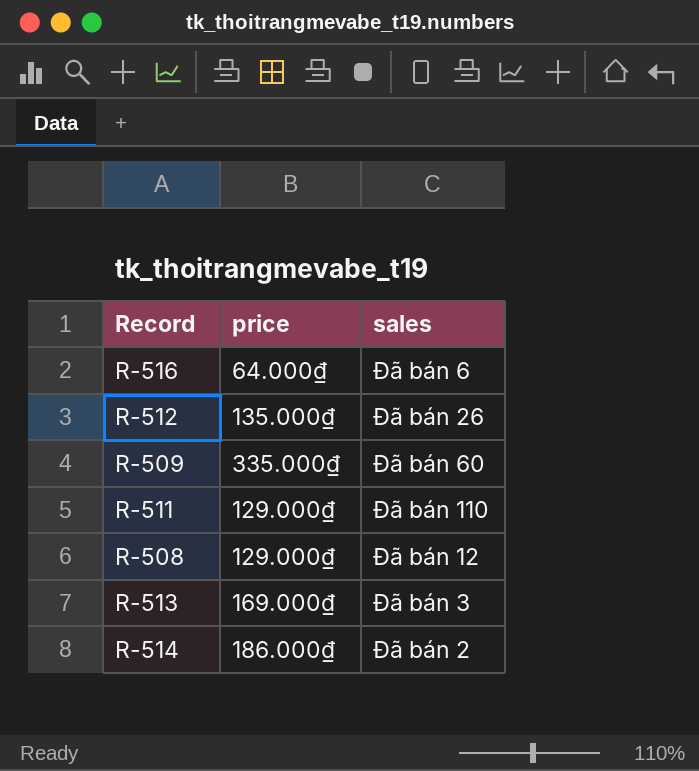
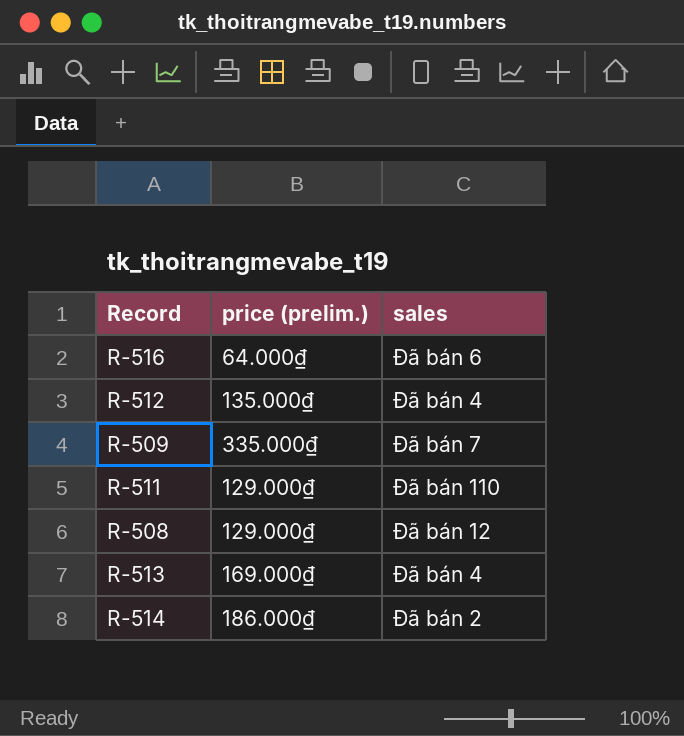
column name: price -> price (prelim.)
R-512 | sales: Đã bán 26 -> Đã bán 4
R-509 | sales: Đã bán 60 -> Đã bán 7
R-513 | sales: Đã bán 3 -> Đã bán 4

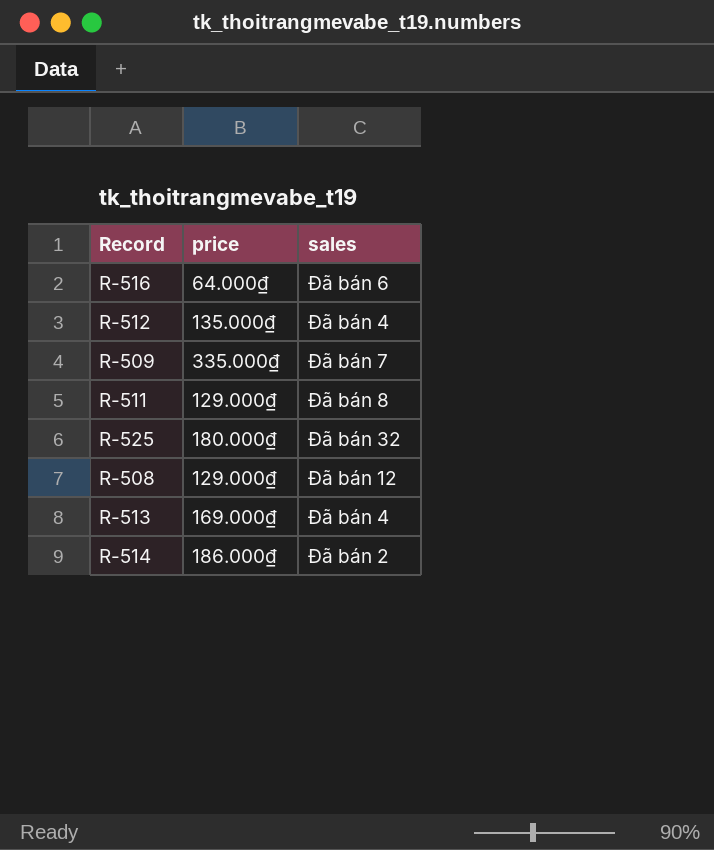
column name: price (prelim.) -> price
R-511 | sales: Đã bán 110 -> Đã bán 8
row R-525: none -> 180.000₫ | Đã bán 32

